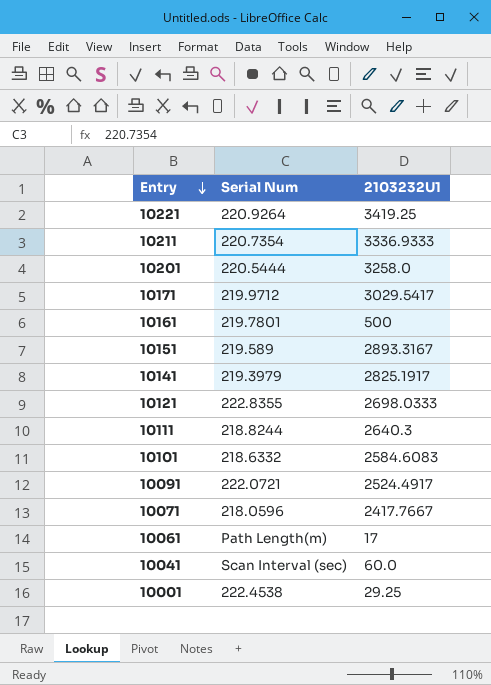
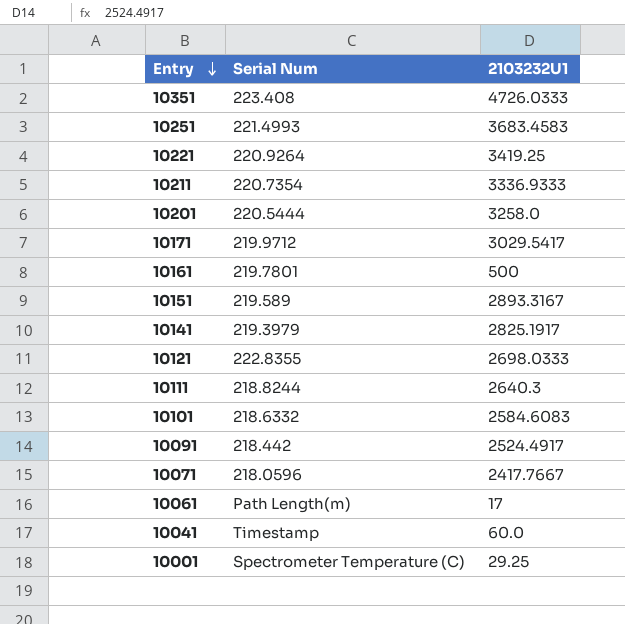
row 10351: none -> 223.408 | 4726.0333
row 10251: none -> 221.4993 | 3683.4583
10091 | Serial Num: 222.0721 -> 218.442
10041 | Serial Num: Scan Interval (sec) -> Timestamp
10001 | Serial Num: 222.4538 -> Spectrometer Temperature (C)

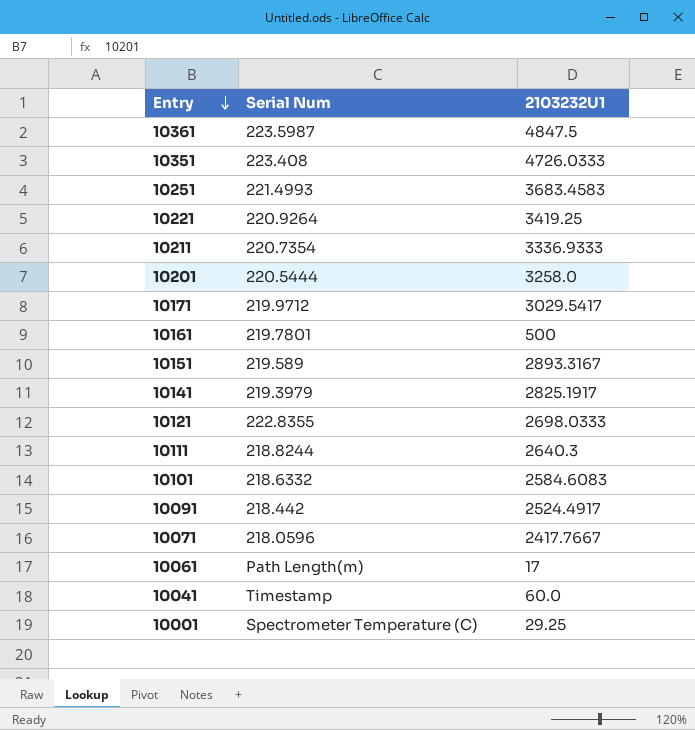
row 10361: none -> 223.5987 | 4847.5

